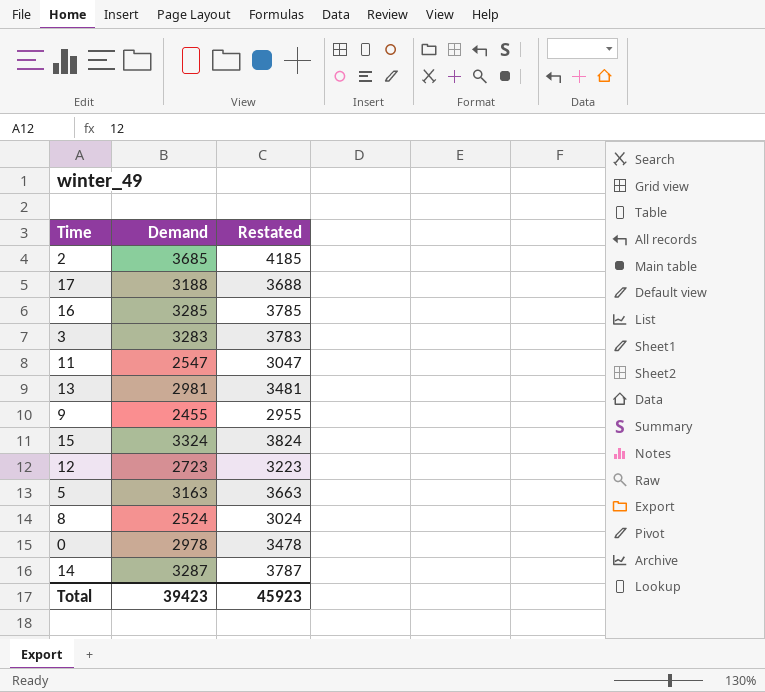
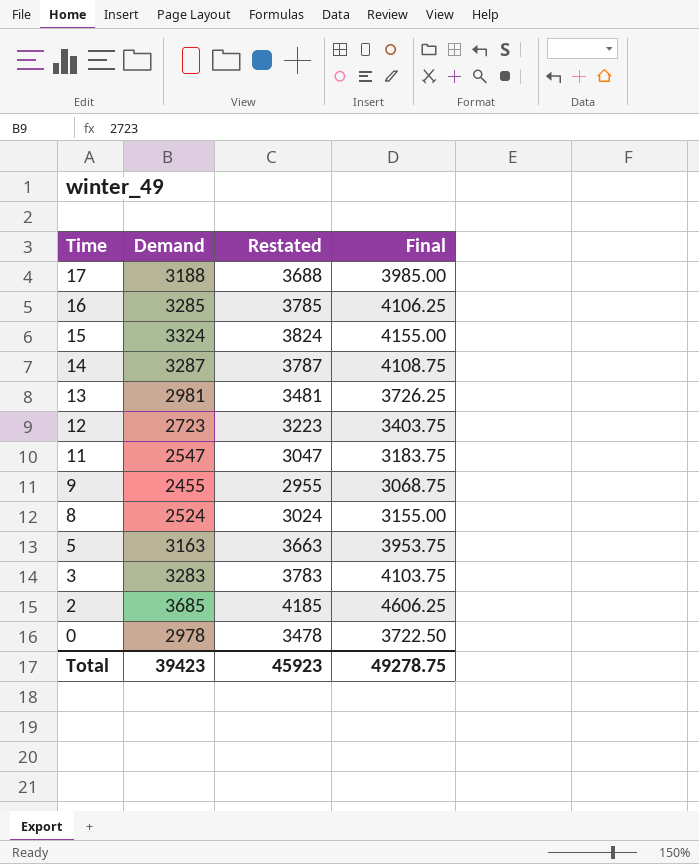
row order: none -> Time descending
column Final | formula: none -> [Demand] * 1.25

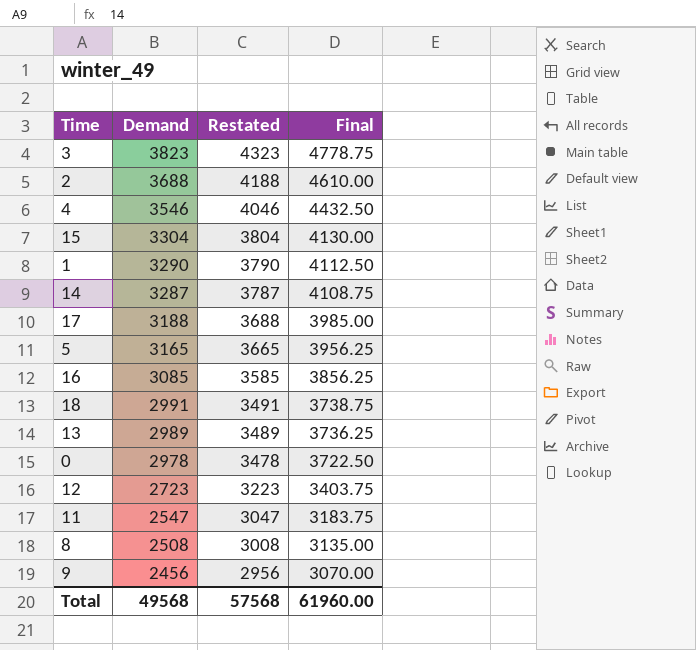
row order: Time descending -> Demand descending
3 | Demand: 3283 -> 3823
3 | Restated: 3783 -> 4323
3 | Final: 4103.75 -> 4778.75
2 | Demand: 3685 -> 3688
2 | Restated: 4185 -> 4188
2 | Final: 4606.25 -> 4610.00
row 4: none -> 3546 | 4046 | 4432.50
15 | Demand: 3324 -> 3304
15 | Restated: 3824 -> 3804
15 | Final: 4155.00 -> 4130.00
row 1: none -> 3290 | 3790 | 4112.50
5 | Demand: 3163 -> 3165
5 | Restated: 3663 -> 3665
5 | Final: 3953.75 -> 3956.25
16 | Demand: 3285 -> 3085
16 | Restated: 3785 -> 3585
16 | Final: 4106.25 -> 3856.25
row 18: none -> 2991 | 3491 | 3738.75
13 | Demand: 2981 -> 2989
13 | Restated: 3481 -> 3489
13 | Final: 3726.25 -> 3736.25
8 | Demand: 2524 -> 2508
8 | Restated: 3024 -> 3008
8 | Final: 3155.00 -> 3135.00
9 | Demand: 2455 -> 2456
9 | Restated: 2955 -> 2956
9 | Final: 3068.75 -> 3070.00
Total | Demand: 39423 -> 49568
Total | Restated: 45923 -> 57568
Total | Final: 49278.75 -> 61960.00

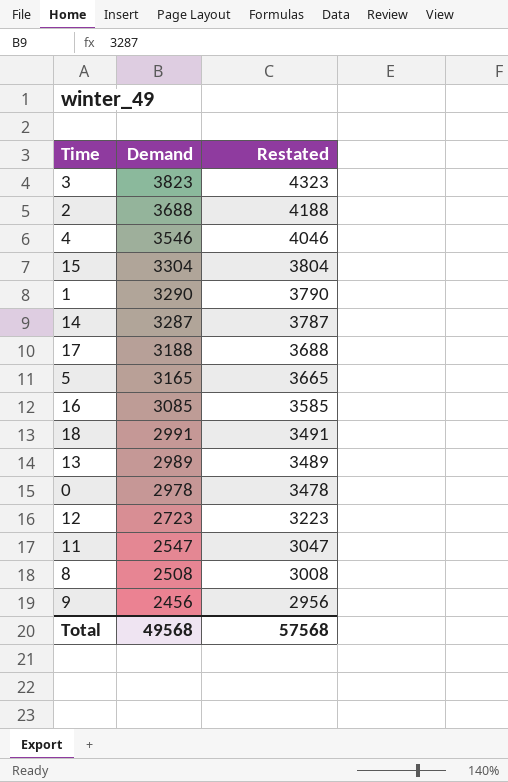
column Final | formula: [Demand] * 1.25 -> none

